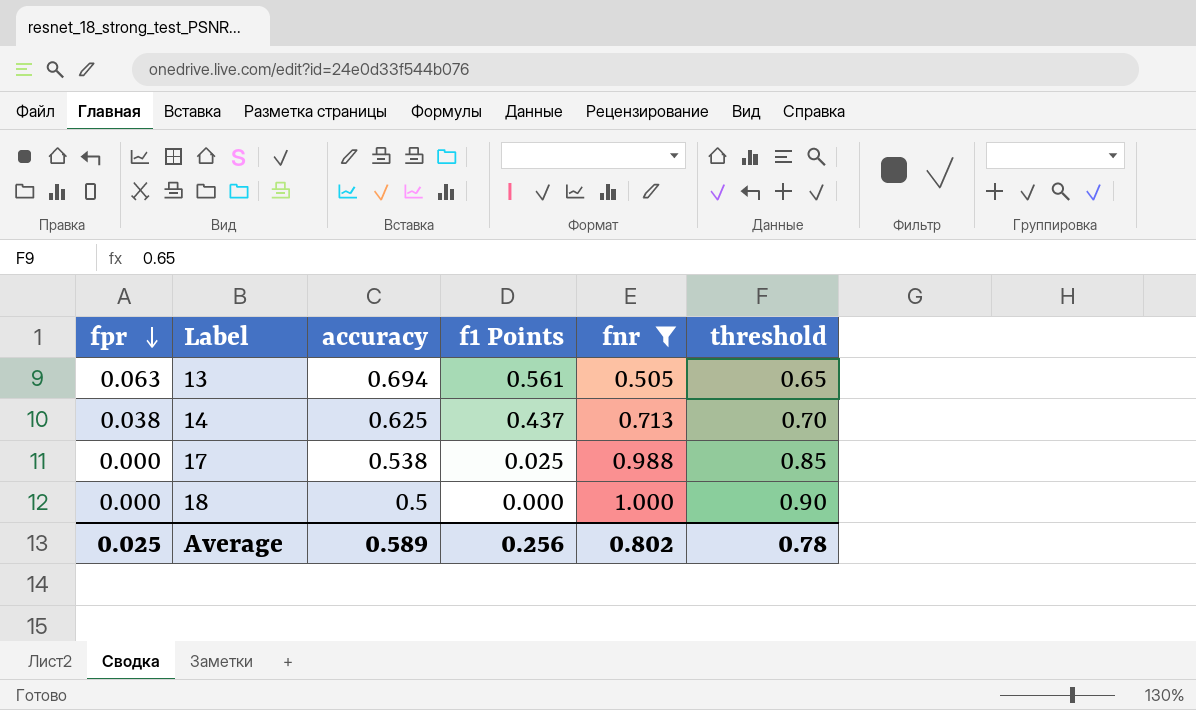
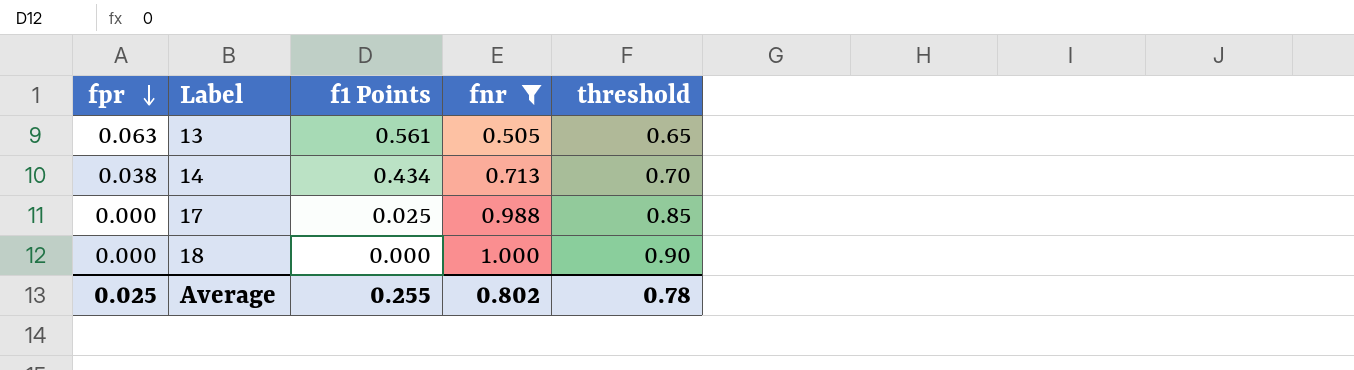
column accuracy | position: 3 -> none
14 | f1 Points: 0.437 -> 0.434
Average | f1 Points: 0.256 -> 0.255

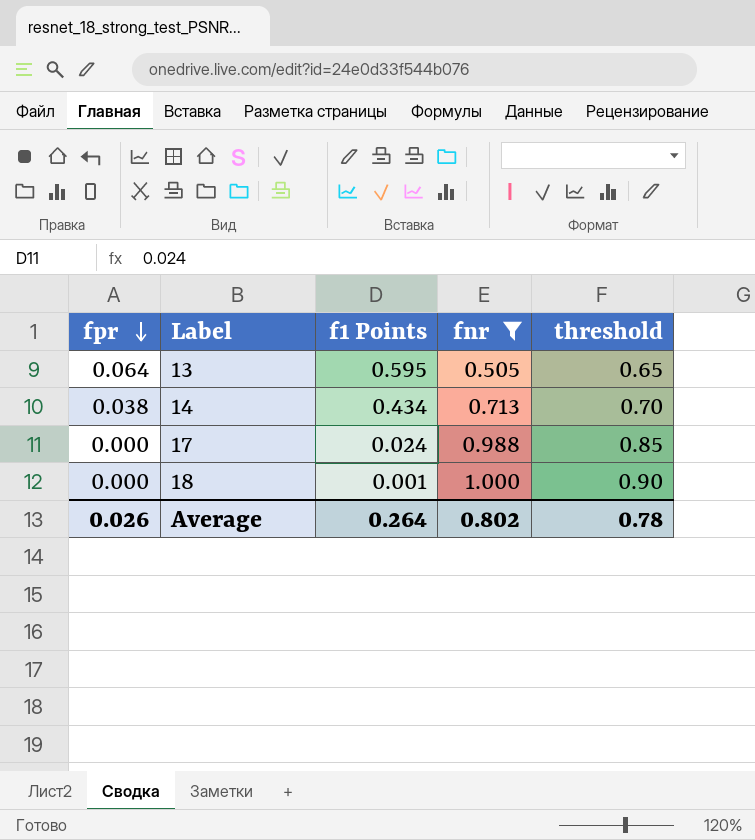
13 | fpr: 0.063 -> 0.064
13 | f1 Points: 0.561 -> 0.595
17 | f1 Points: 0.025 -> 0.024
18 | f1 Points: 0.000 -> 0.001
Average | fpr: 0.025 -> 0.026
Average | f1 Points: 0.255 -> 0.264

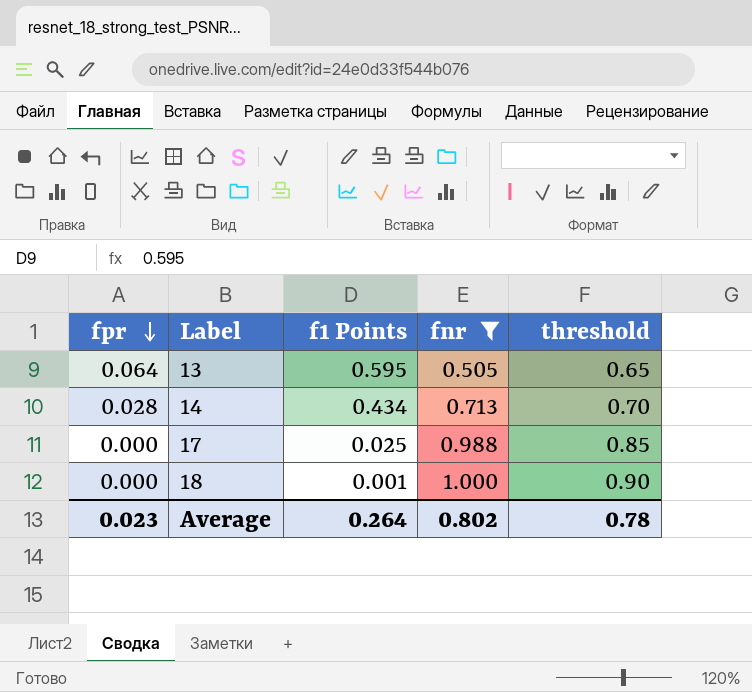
14 | fpr: 0.038 -> 0.028
17 | f1 Points: 0.024 -> 0.025
Average | fpr: 0.026 -> 0.023

